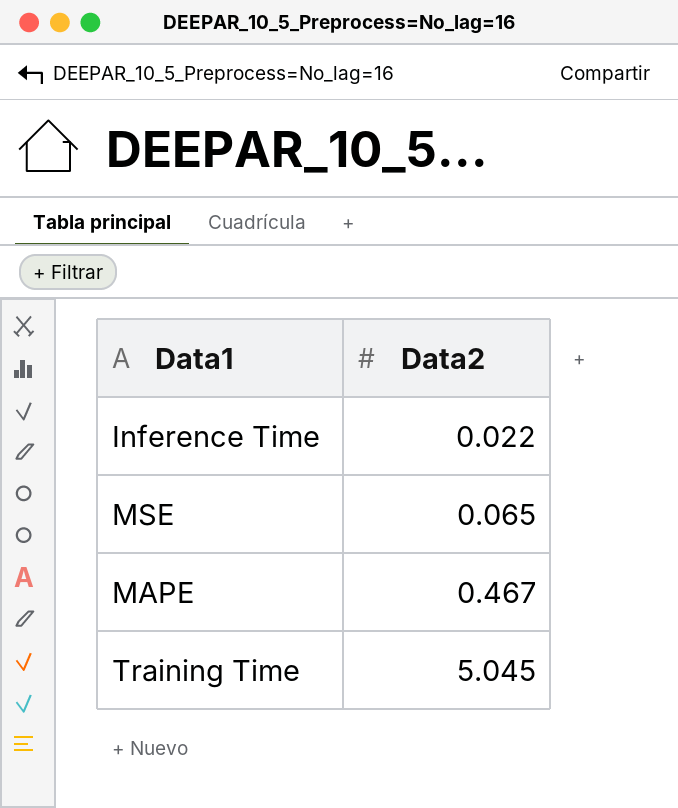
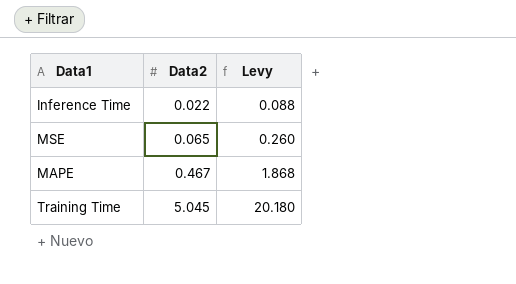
column Levy | formula: none -> [Data2] * 4

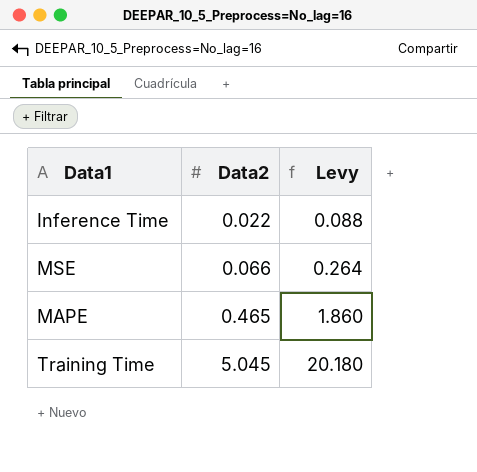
MSE | Data2: 0.065 -> 0.066
MSE | Levy: 0.260 -> 0.264
MAPE | Data2: 0.467 -> 0.465
MAPE | Levy: 1.868 -> 1.860

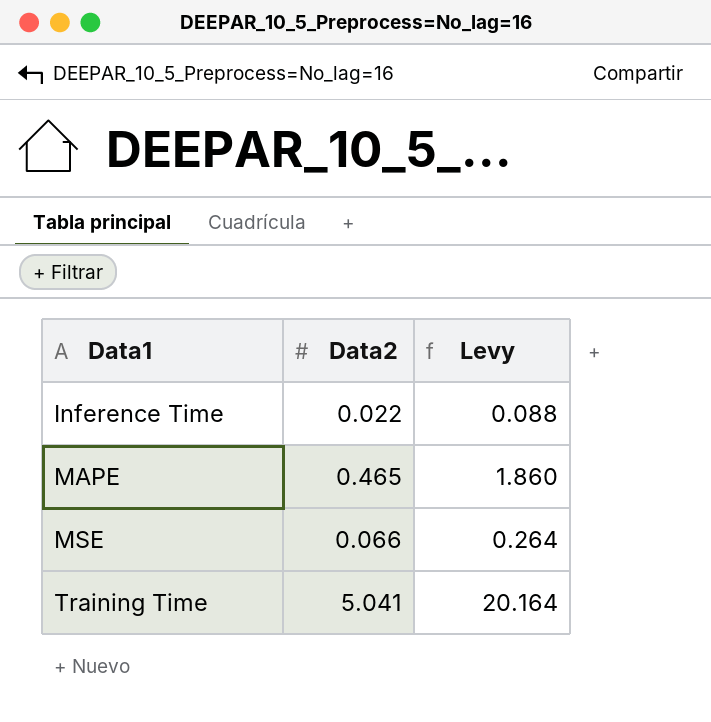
row order: Data2 ascending -> Data1 ascending
Training Time | Data2: 5.045 -> 5.041
Training Time | Levy: 20.180 -> 20.164

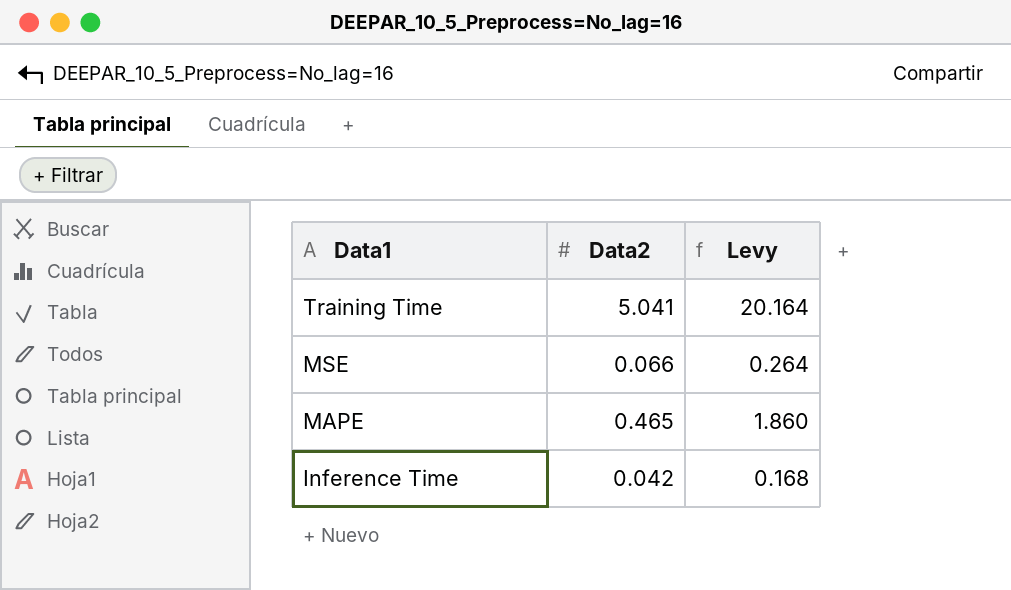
row order: Data1 ascending -> Data1 descending
Inference Time | Data2: 0.022 -> 0.042
Inference Time | Levy: 0.088 -> 0.168

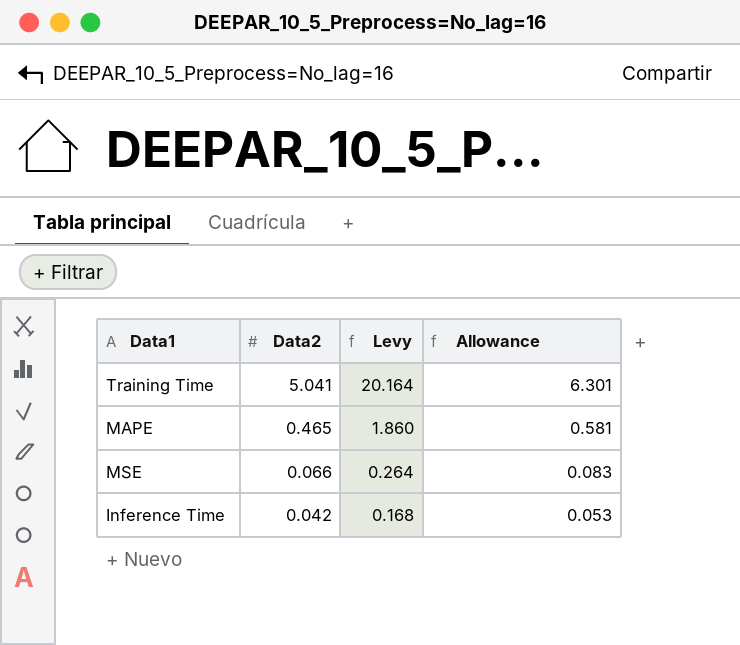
row order: Data1 descending -> Data2 descending
column Allowance | formula: none -> [Data2] * 1.25

